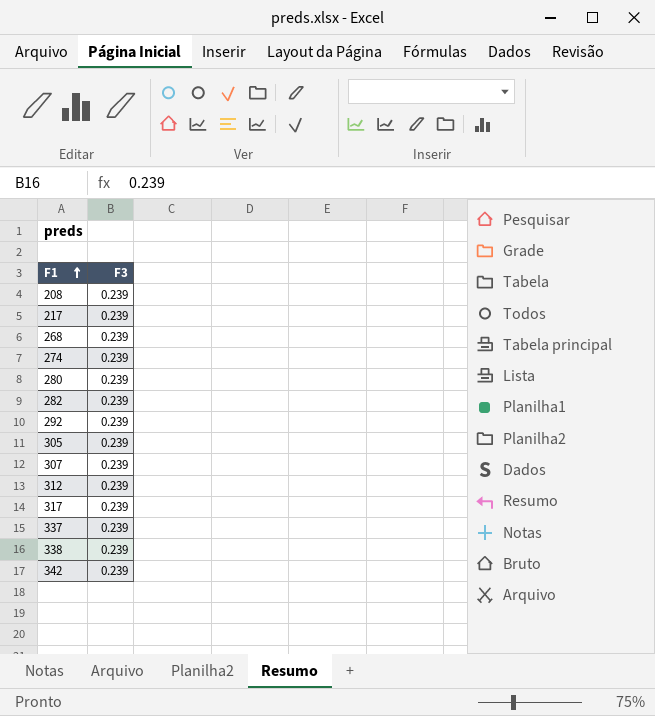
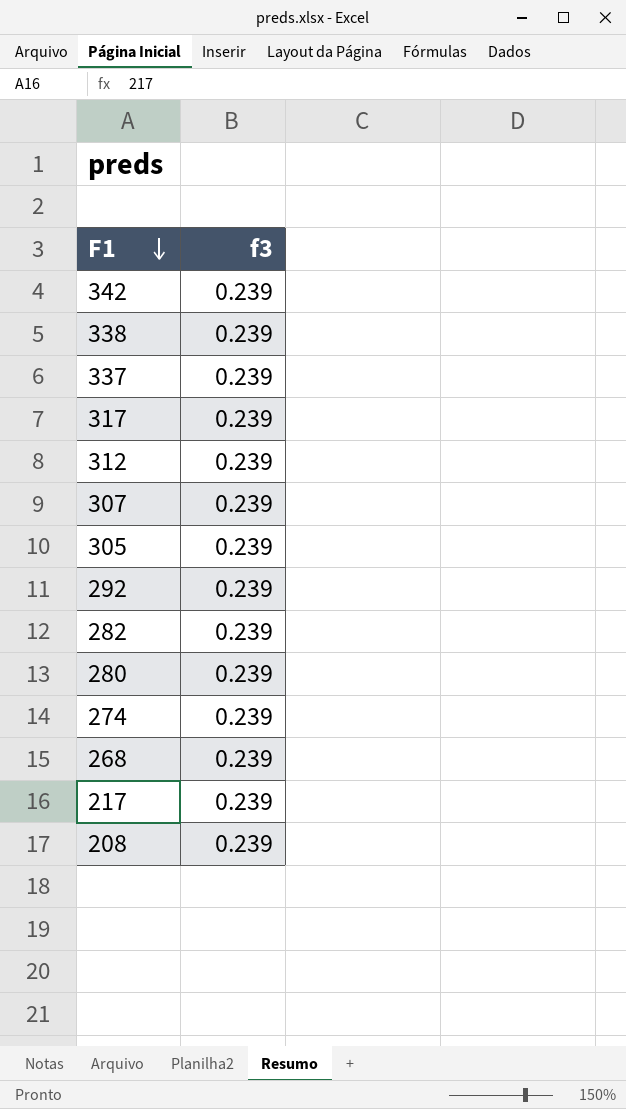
row order: F1 ascending -> F1 descending
column name: F3 -> f3

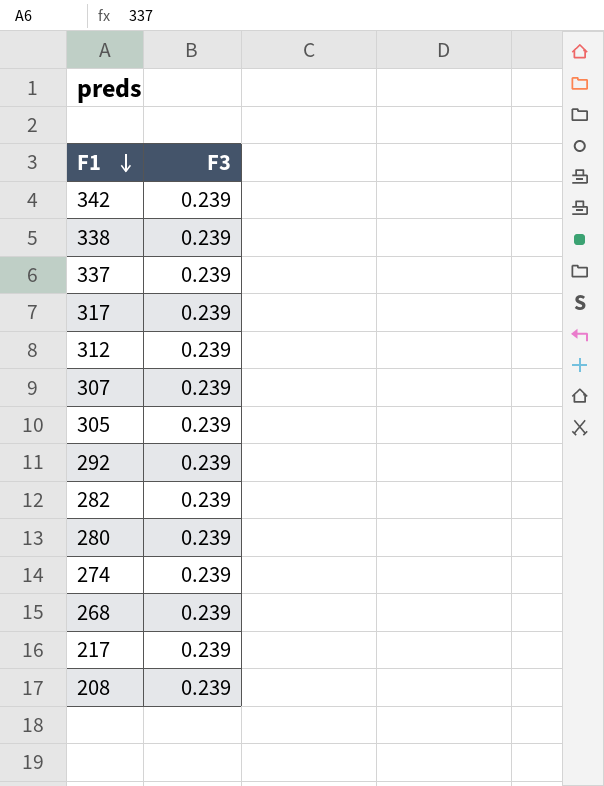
column name: f3 -> F3

